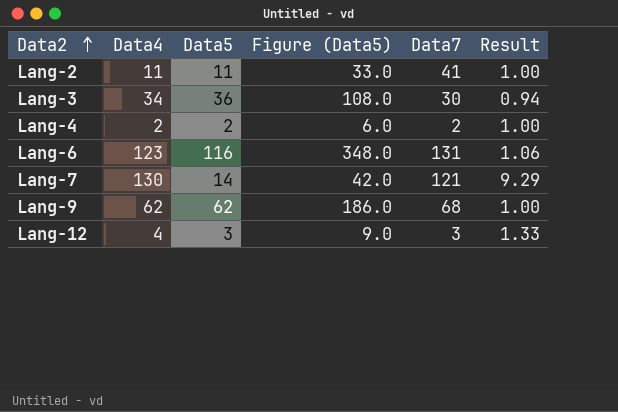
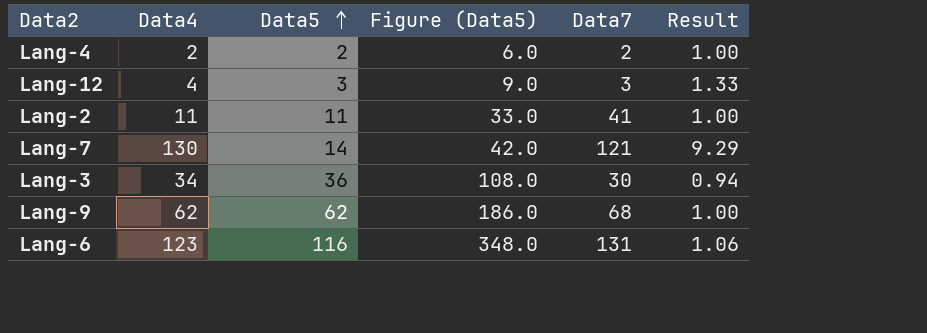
row order: Data2 ascending -> Data5 ascending

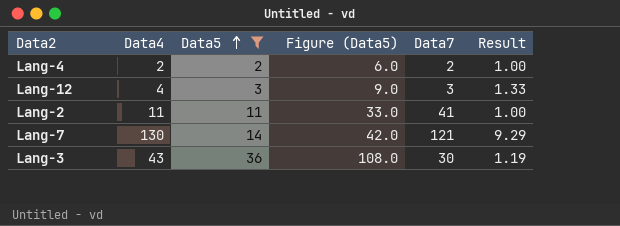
filter: none -> Data5 <= 36
Lang-3 | Data4: 34 -> 43
Lang-3 | Result: 0.94 -> 1.19

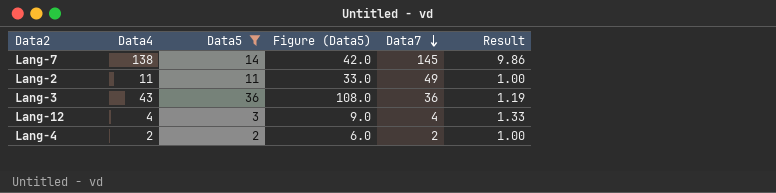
row order: Data5 ascending -> Data7 descending
Lang-7 | Data4: 130 -> 138
Lang-7 | Data7: 121 -> 145
Lang-7 | Result: 9.29 -> 9.86
Lang-2 | Data7: 41 -> 49
Lang-3 | Data7: 30 -> 36
Lang-12 | Data7: 3 -> 4

